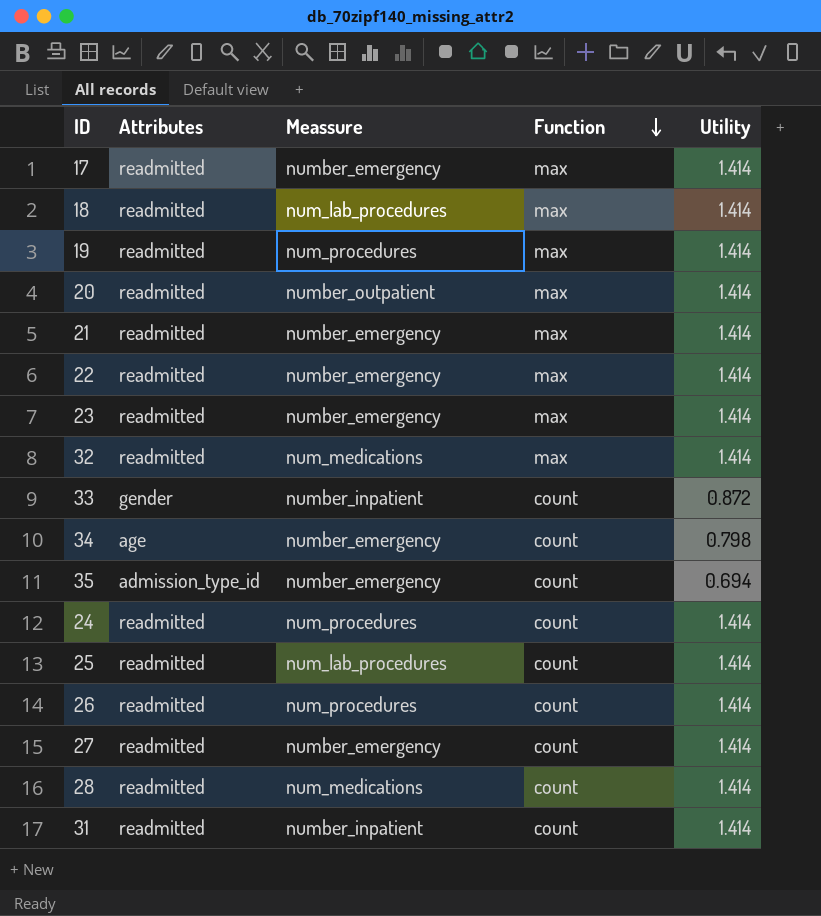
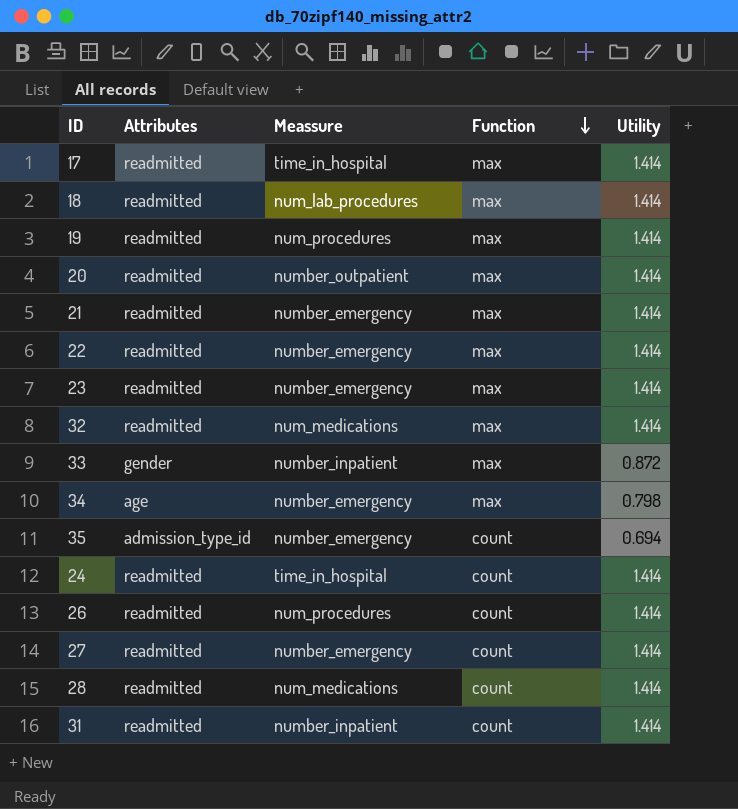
row 25: readmitted | num_lab_procedures | count | 1.414 -> none
17 | Meassure: number_emergency -> time_in_hospital
33 | Function: count -> max
34 | Function: count -> max
24 | Meassure: num_procedures -> time_in_hospital

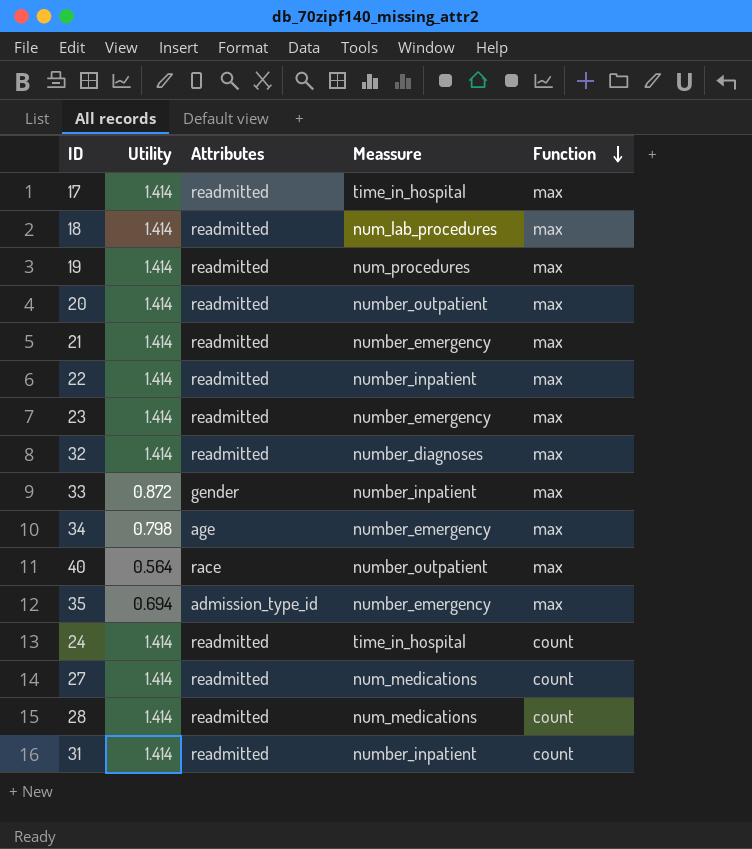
column Utility | position: 5 -> 2
row 26: readmitted | num_procedures | count | 1.414 -> none
22 | Meassure: number_emergency -> number_inpatient
32 | Meassure: num_medications -> number_diagnoses
row 40: none -> 0.564 | race | number_outpatient | max
35 | Function: count -> max
27 | Meassure: number_emergency -> num_medications

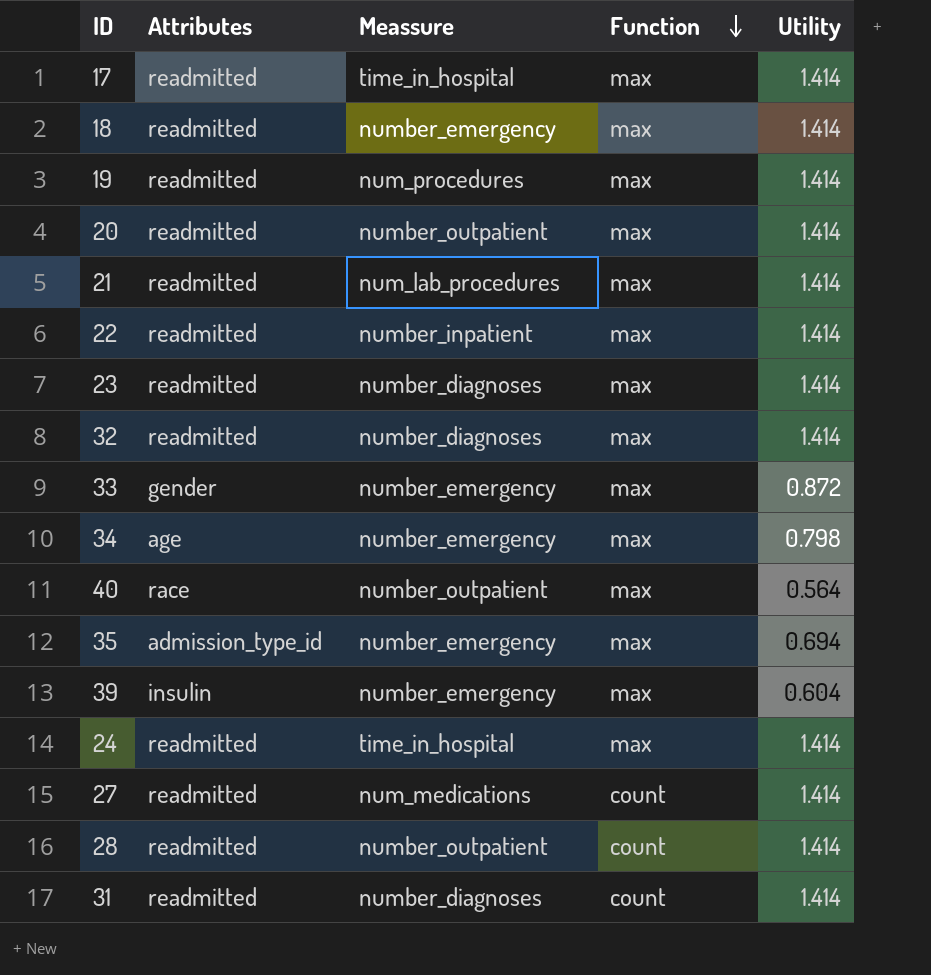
column Utility | position: 2 -> 5
18 | Meassure: num_lab_procedures -> number_emergency
21 | Meassure: number_emergency -> num_lab_procedures
23 | Meassure: number_emergency -> number_diagnoses
33 | Meassure: number_inpatient -> number_emergency
row 39: none -> insulin | number_emergency | max | 0.604
24 | Function: count -> max
28 | Meassure: num_medications -> number_outpatient
31 | Meassure: number_inpatient -> number_diagnoses

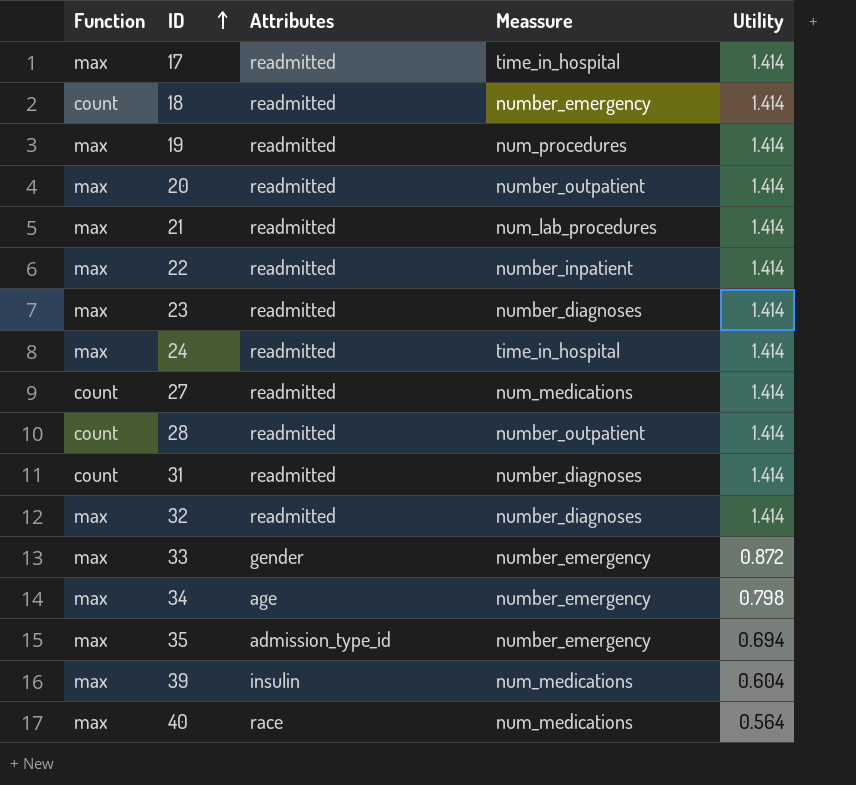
row order: Function descending -> ID ascending
column Function | position: 4 -> 1
18 | Function: max -> count
39 | Meassure: number_emergency -> num_medications
40 | Meassure: number_outpatient -> num_medications

